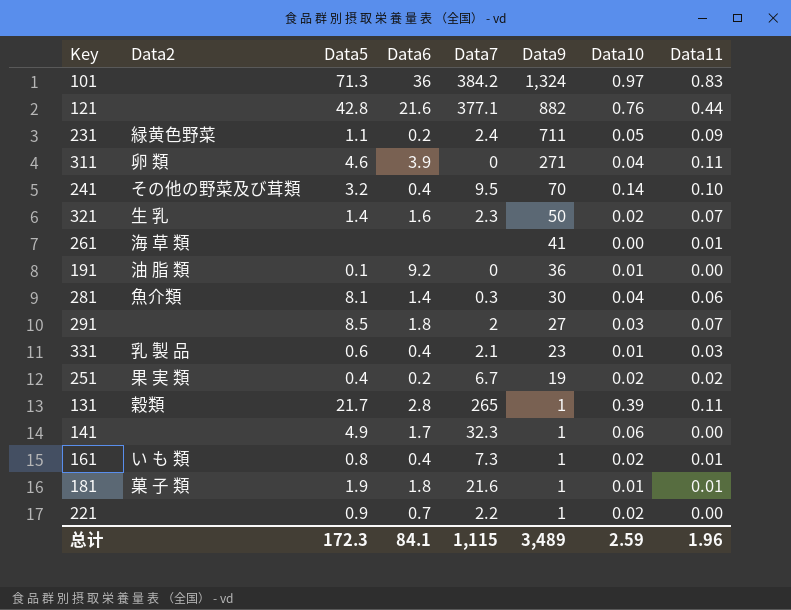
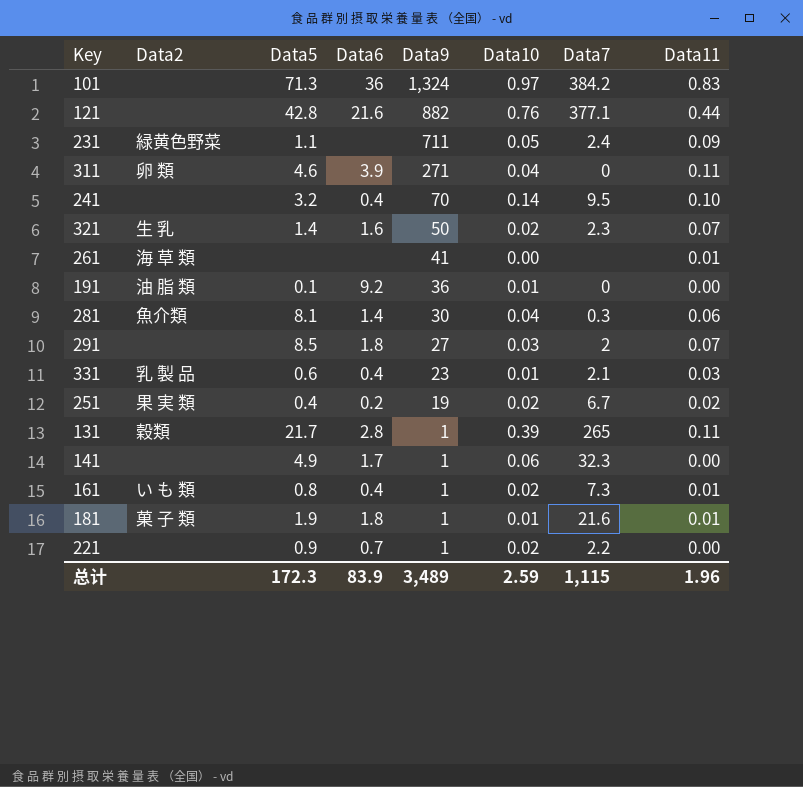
column Data7 | position: 5 -> 7
231 | Data6: 0.2 -> none
241 | Data2: その他の野菜及び茸類 -> none
总计 | Data6: 84.1 -> 83.9

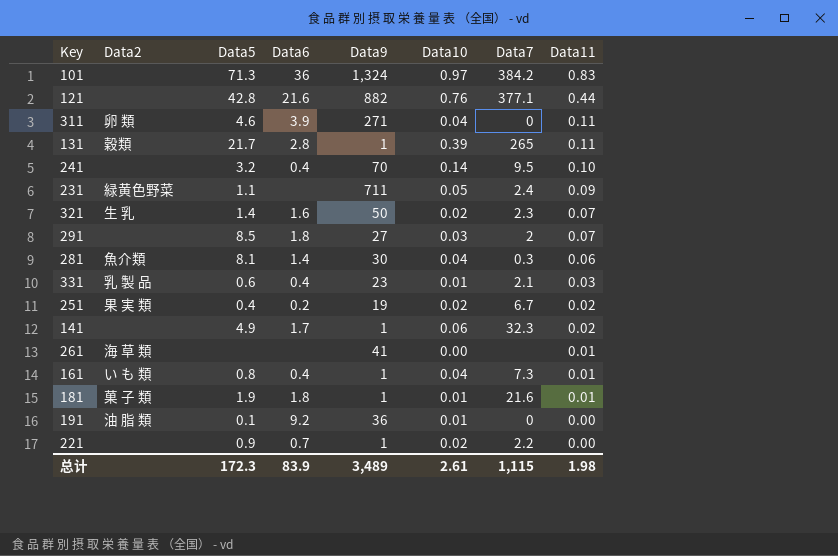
row order: Data9 descending -> Data11 descending
141 | Data11: 0.00 -> 0.02
161 | Data10: 0.02 -> 0.04
总计 | Data10: 2.59 -> 2.61
总计 | Data11: 1.96 -> 1.98

